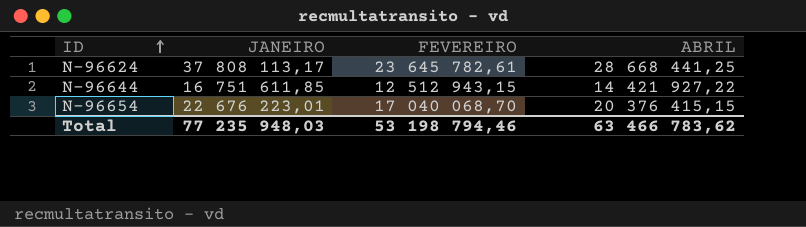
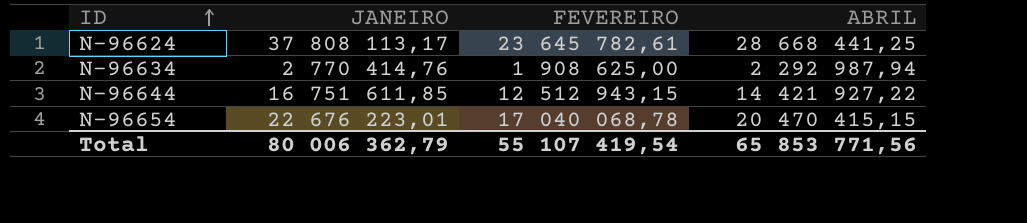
row N-96634: none -> 2 770 414,76 | 1 908 625,00 | 2 292 987,94
N-96654 | FEVEREIRO: 17 040 068,70 -> 17 040 068,78
N-96654 | ABRIL: 20 376 415,15 -> 20 470 415,15
Total | JANEIRO: 77 235 948,03 -> 80 006 362,79
Total | FEVEREIRO: 53 198 794,46 -> 55 107 419,54
Total | ABRIL: 63 466 783,62 -> 65 853 771,56

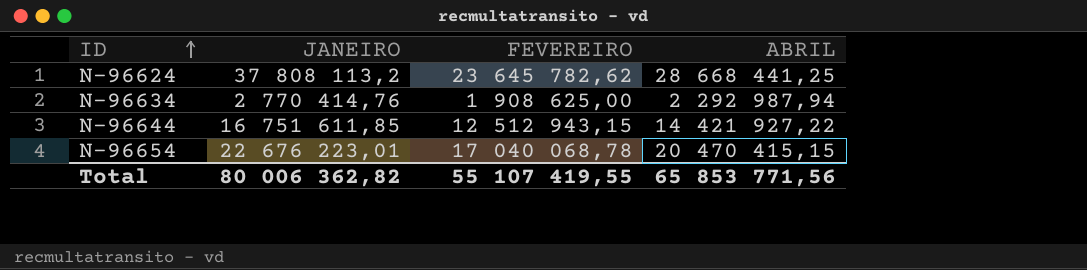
N-96624 | JANEIRO: 37 808 113,17 -> 37 808 113,2
N-96624 | FEVEREIRO: 23 645 782,61 -> 23 645 782,62
Total | JANEIRO: 80 006 362,79 -> 80 006 362,82
Total | FEVEREIRO: 55 107 419,54 -> 55 107 419,55

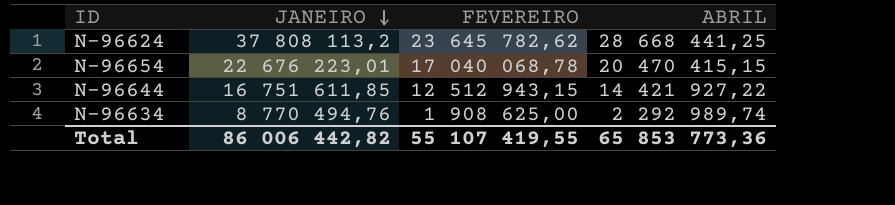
row order: ID ascending -> JANEIRO descending
N-96634 | JANEIRO: 2 770 414,76 -> 8 770 494,76
N-96634 | ABRIL: 2 292 987,94 -> 2 292 989,74
Total | JANEIRO: 80 006 362,82 -> 86 006 442,82
Total | ABRIL: 65 853 771,56 -> 65 853 773,36

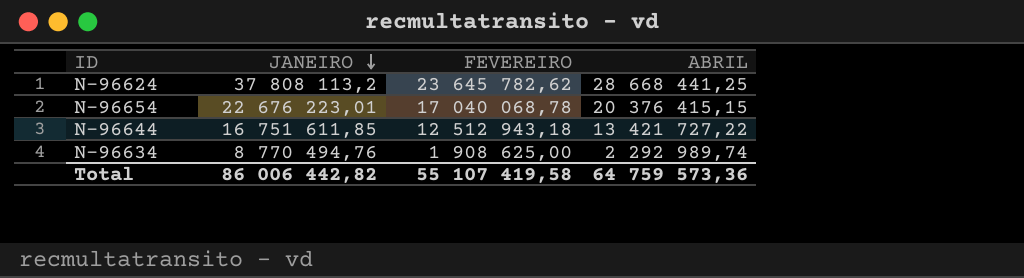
N-96654 | ABRIL: 20 470 415,15 -> 20 376 415,15
N-96644 | FEVEREIRO: 12 512 943,15 -> 12 512 943,18
N-96644 | ABRIL: 14 421 927,22 -> 13 421 727,22
Total | FEVEREIRO: 55 107 419,55 -> 55 107 419,58
Total | ABRIL: 65 853 773,36 -> 64 759 573,36

